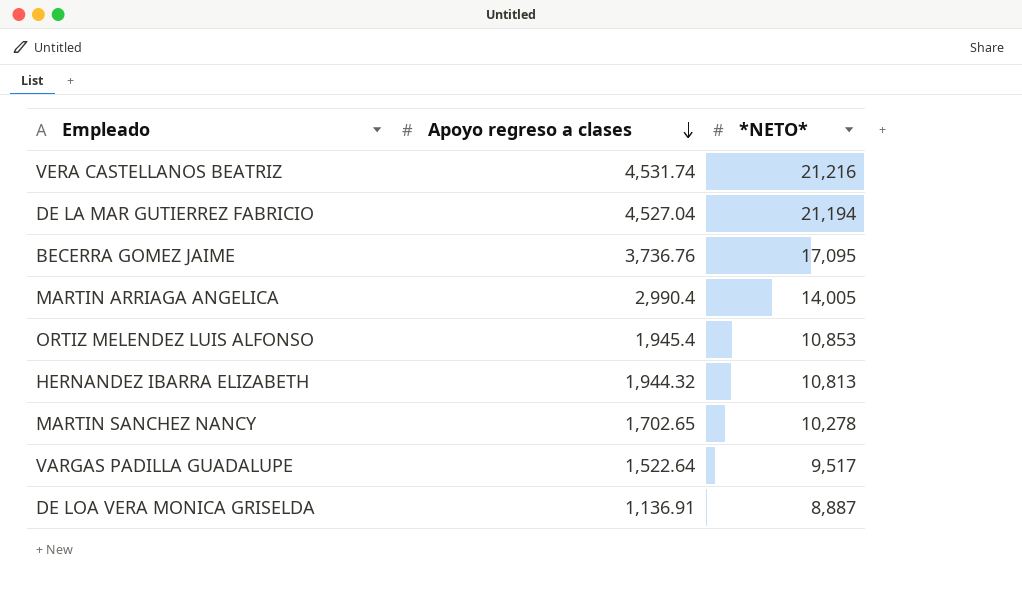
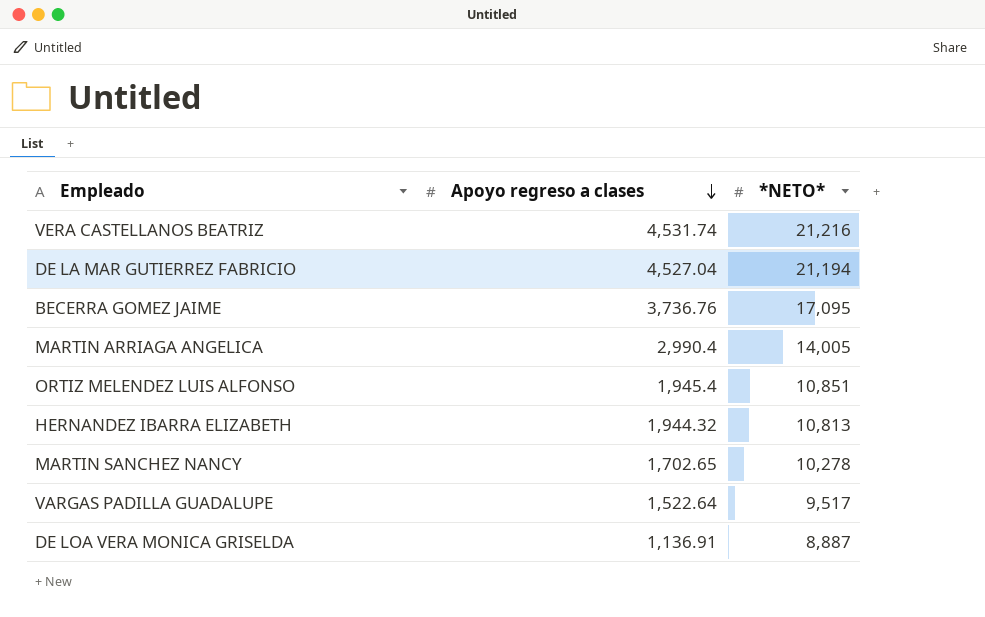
ORTIZ MELENDEZ LUIS ALFONSO | *NETO*: 10,853 -> 10,851

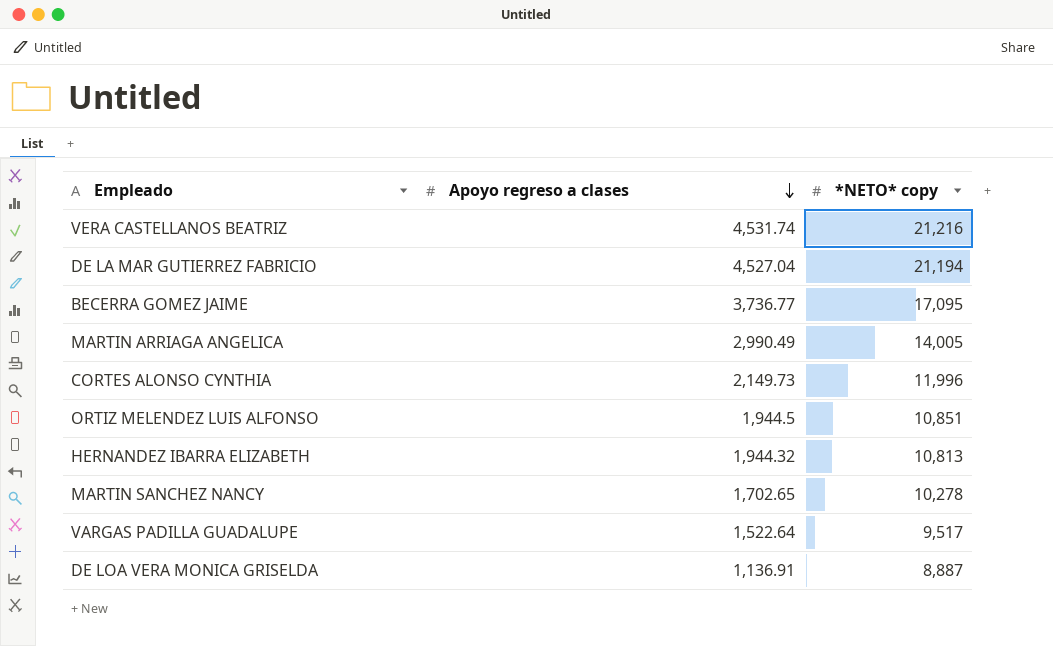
column name: *NETO* -> *NETO* copy
BECERRA GOMEZ JAIME | Apoyo regreso a clases: 3,736.76 -> 3,736.77
MARTIN ARRIAGA ANGELICA | Apoyo regreso a clases: 2,990.4 -> 2,990.49
row CORTES ALONSO CYNTHIA: none -> 2,149.73 | 11,996
ORTIZ MELENDEZ LUIS ALFONSO | Apoyo regreso a clases: 1,945.4 -> 1,944.5

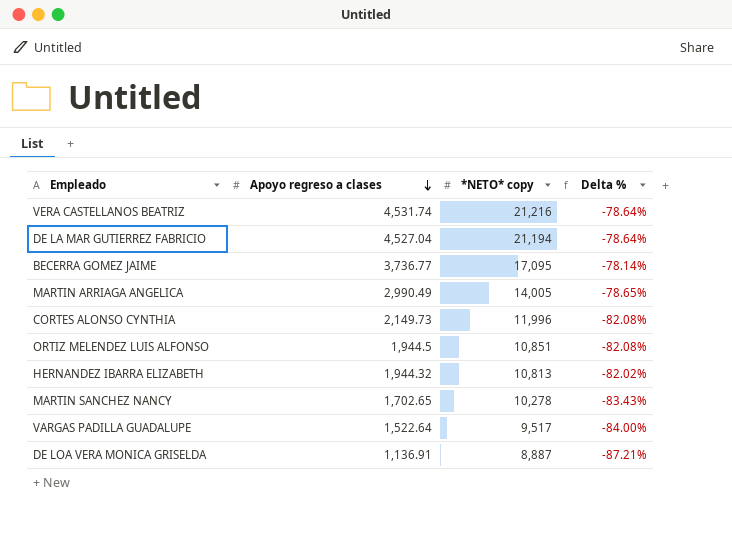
column Delta % | formula: none -> ([Apoyo regreso a clases] - [*NETO* copy]) / [*NETO* copy]

